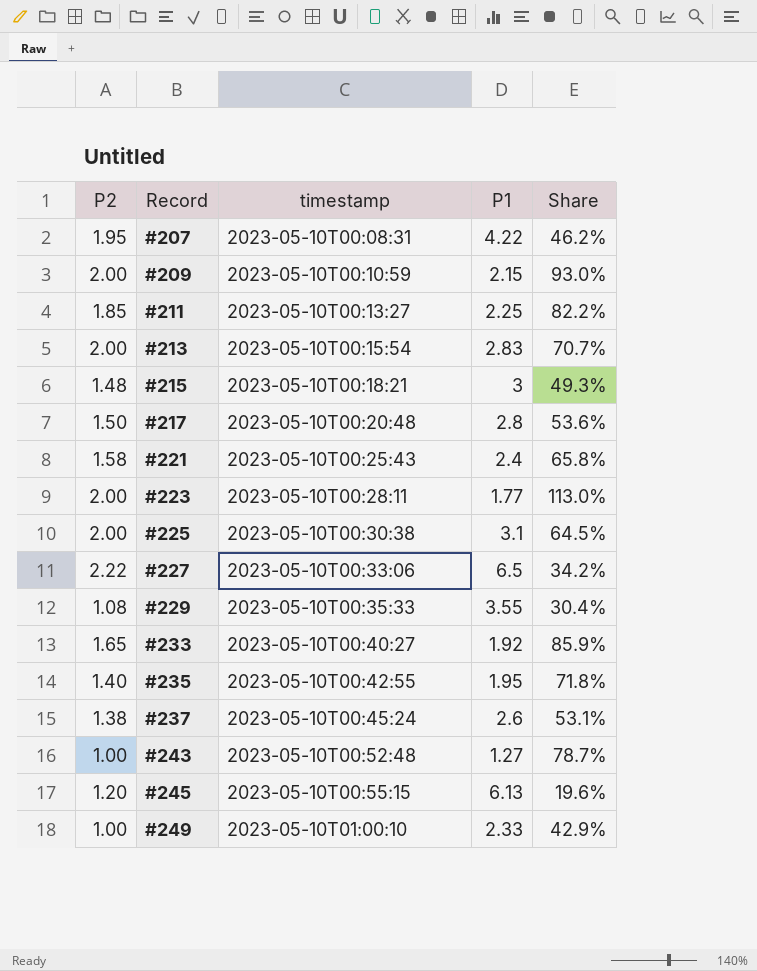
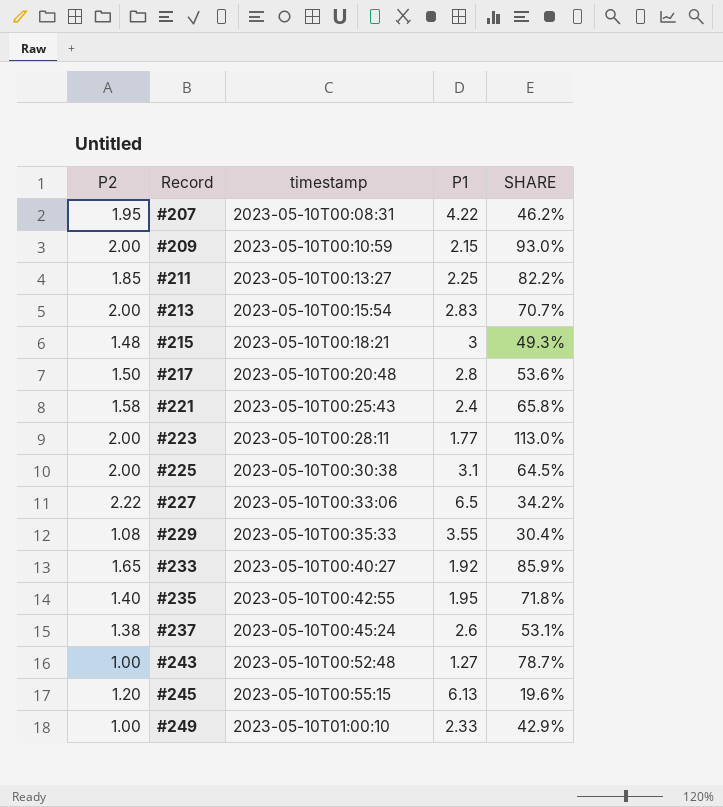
column name: Share -> SHARE

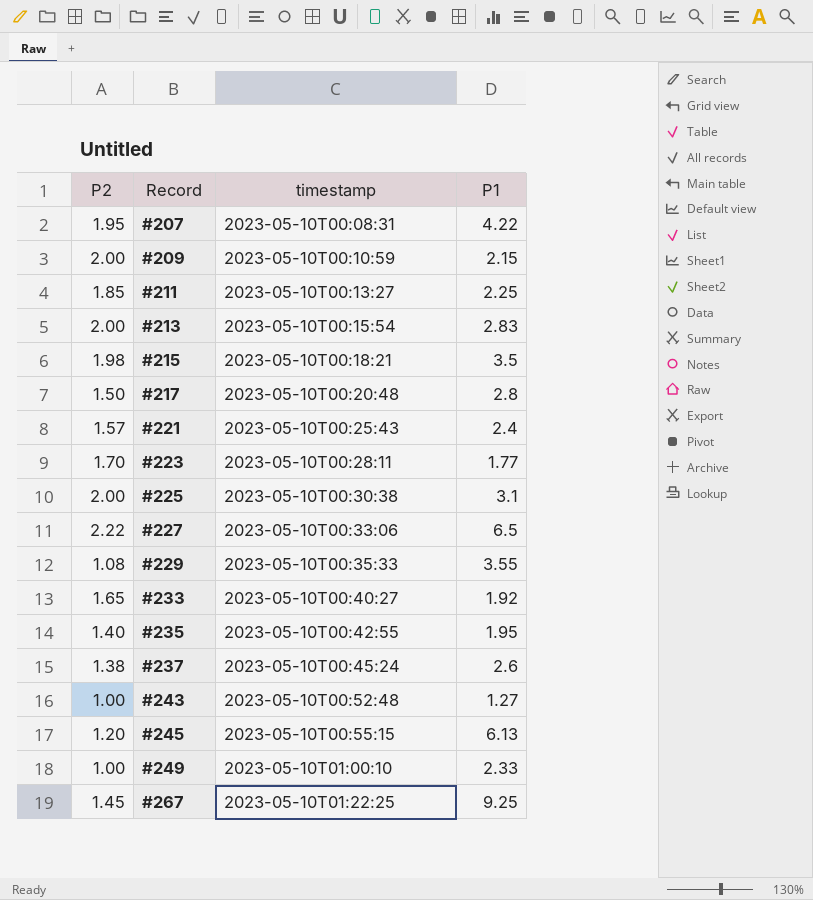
column SHARE | formula: [P2] / [P1] -> none
#215 | P2: 1.48 -> 1.98
#215 | P1: 3 -> 3.5
#221 | P2: 1.58 -> 1.57
#223 | P2: 2.00 -> 1.70
row #267: none -> 1.45 | 2023-05-10T01:22:25 | 9.25

